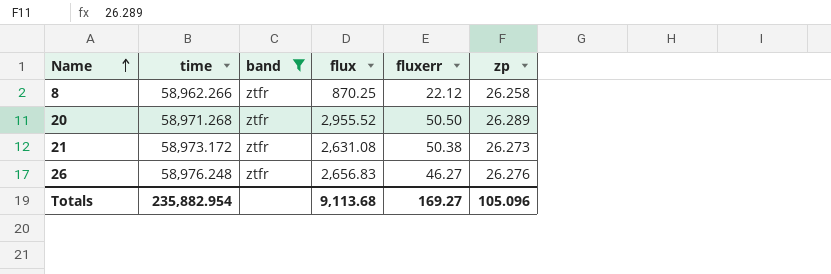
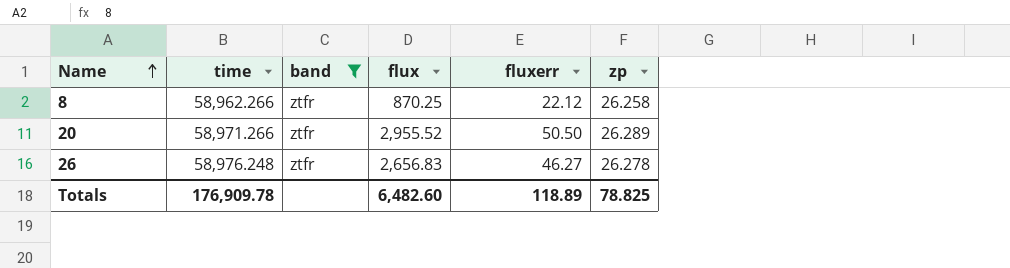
row 21: 58,973.172 | ztfr | 2,631.08 | 50.38 | 26.273 -> none
20 | time: 58,971.268 -> 58,971.266
26 | zp: 26.276 -> 26.278
Totals | time: 235,882.954 -> 176,909.78
Totals | flux: 9,113.68 -> 6,482.60
Totals | fluxerr: 169.27 -> 118.89
Totals | zp: 105.096 -> 78.825

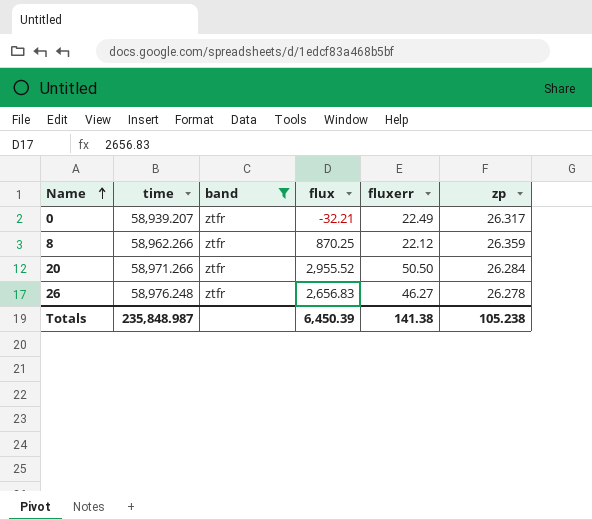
row 0: none -> 58,939.207 | ztfr | -32.21 | 22.49 | 26.317
8 | zp: 26.258 -> 26.359
20 | zp: 26.289 -> 26.284
Totals | time: 176,909.78 -> 235,848.987
Totals | flux: 6,482.60 -> 6,450.39
Totals | fluxerr: 118.89 -> 141.38
Totals | zp: 78.825 -> 105.238

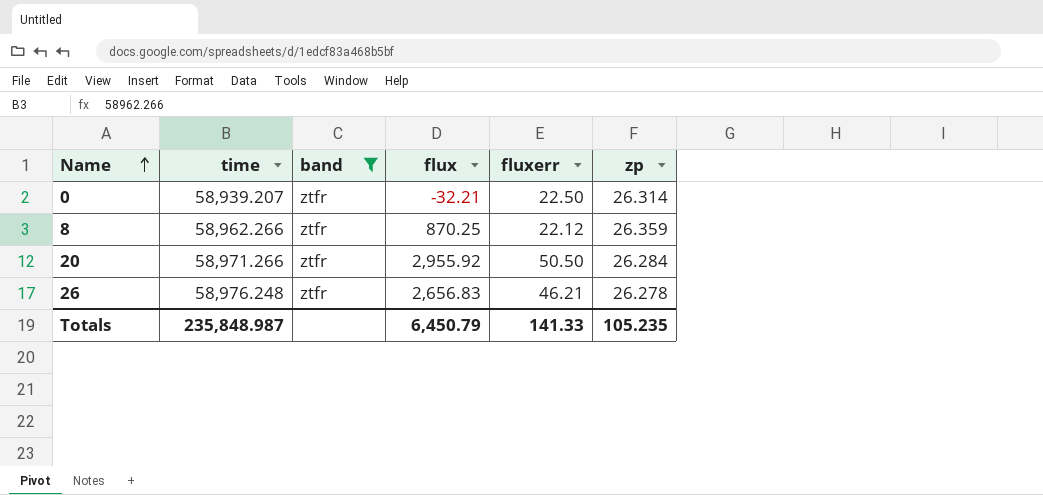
0 | fluxerr: 22.49 -> 22.50
0 | zp: 26.317 -> 26.314
20 | flux: 2,955.52 -> 2,955.92
26 | fluxerr: 46.27 -> 46.21
Totals | flux: 6,450.39 -> 6,450.79
Totals | fluxerr: 141.38 -> 141.33
Totals | zp: 105.238 -> 105.235

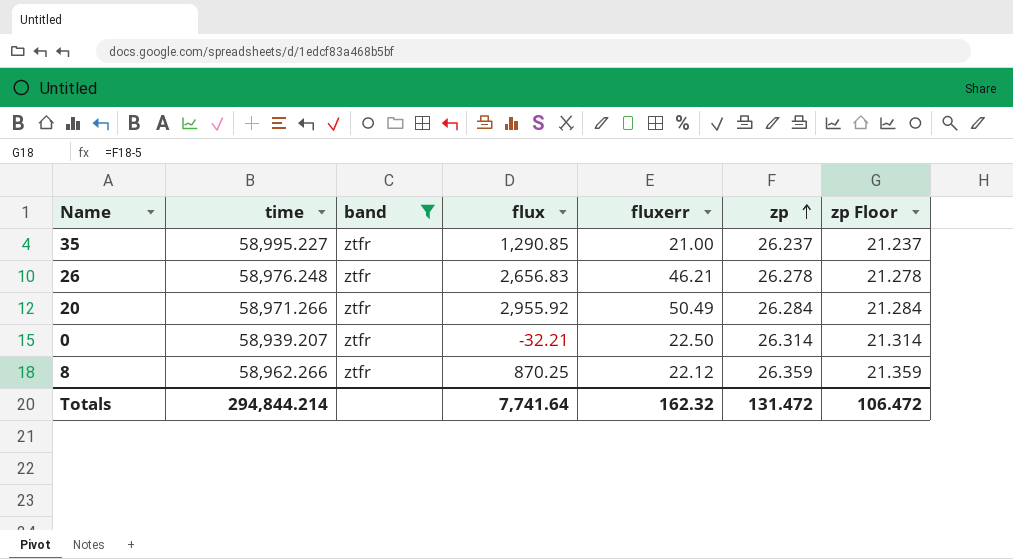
row order: Name ascending -> zp ascending
column zp Floor | formula: none -> [zp] - 5
row 35: none -> 58,995.227 | ztfr | 1,290.85 | 21.00 | 26.237 | 21.237
20 | fluxerr: 50.50 -> 50.49
Totals | time: 235,848.987 -> 294,844.214
Totals | flux: 6,450.79 -> 7,741.64
Totals | fluxerr: 141.33 -> 162.32
Totals | zp: 105.235 -> 131.472

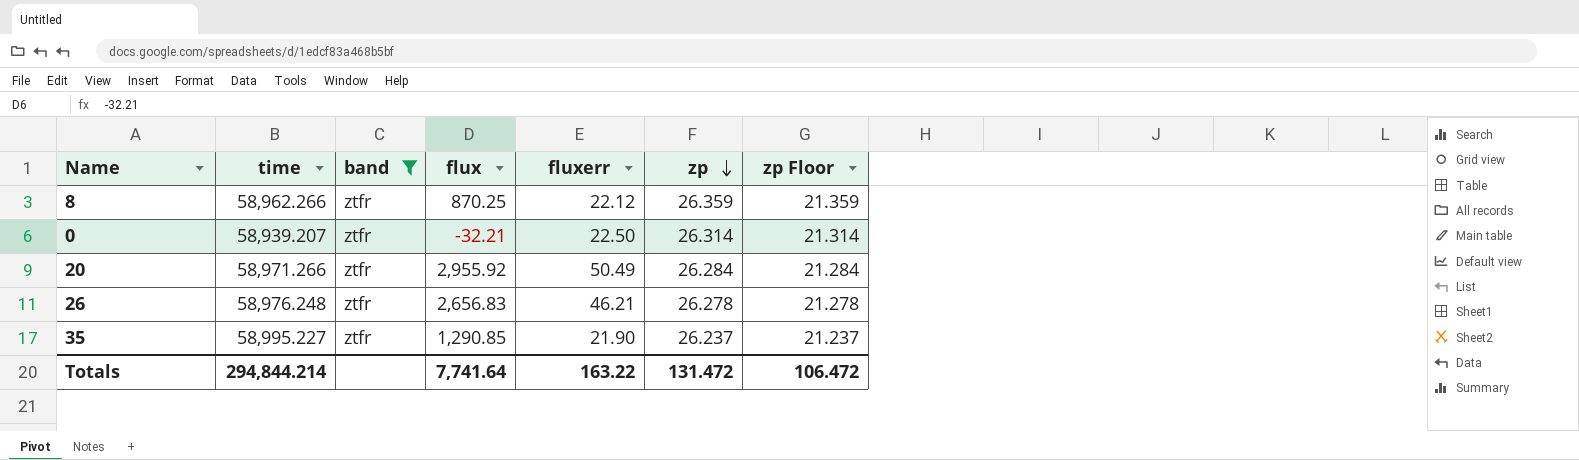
row order: zp ascending -> zp descending
35 | fluxerr: 21.00 -> 21.90
Totals | fluxerr: 162.32 -> 163.22

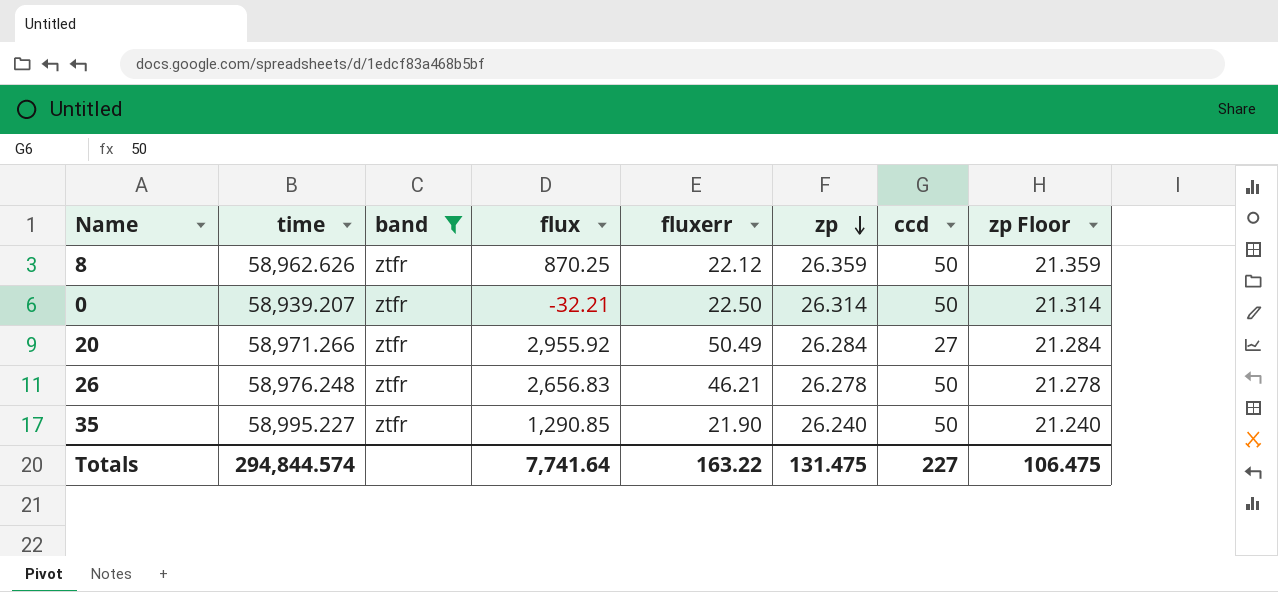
column ccd | position: none -> 7
8 | time: 58,962.266 -> 58,962.626
35 | zp: 26.237 -> 26.240
35 | zp Floor: 21.237 -> 21.240
Totals | time: 294,844.214 -> 294,844.574
Totals | zp: 131.472 -> 131.475
Totals | zp Floor: 106.472 -> 106.475

